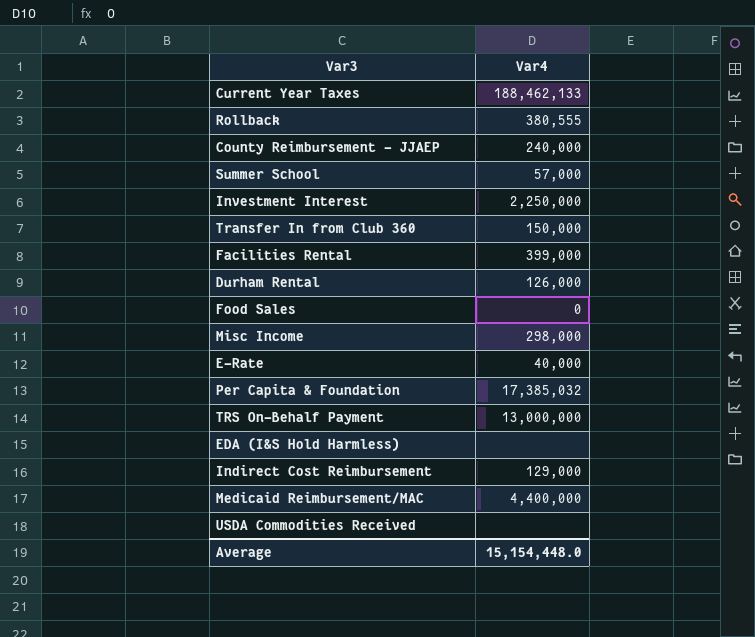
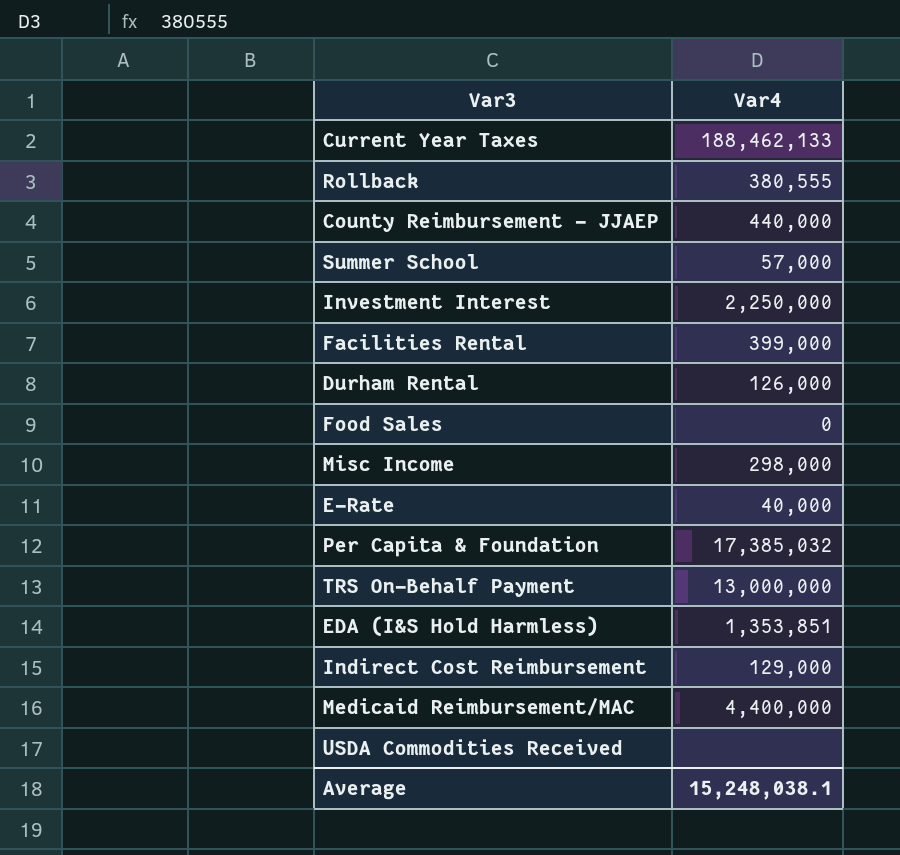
row Transfer In from Club 360: 150,000 -> none
County Reimbursement - JJAEP | Var4: 240,000 -> 440,000
EDA (I&S Hold Harmless) | Var4: none -> 1,353,851
Average | Var4: 15,154,448.0 -> 15,248,038.1

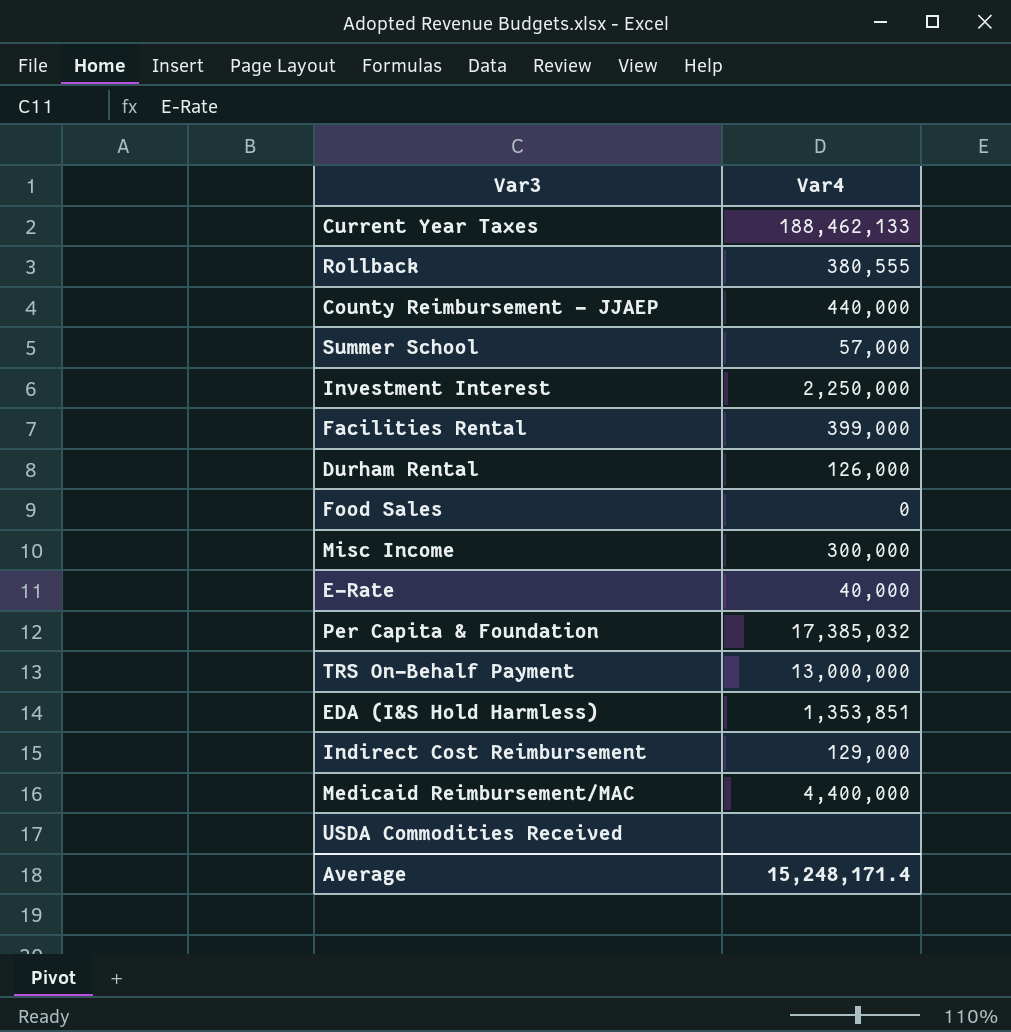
Misc Income | Var4: 298,000 -> 300,000
Average | Var4: 15,248,038.1 -> 15,248,171.4

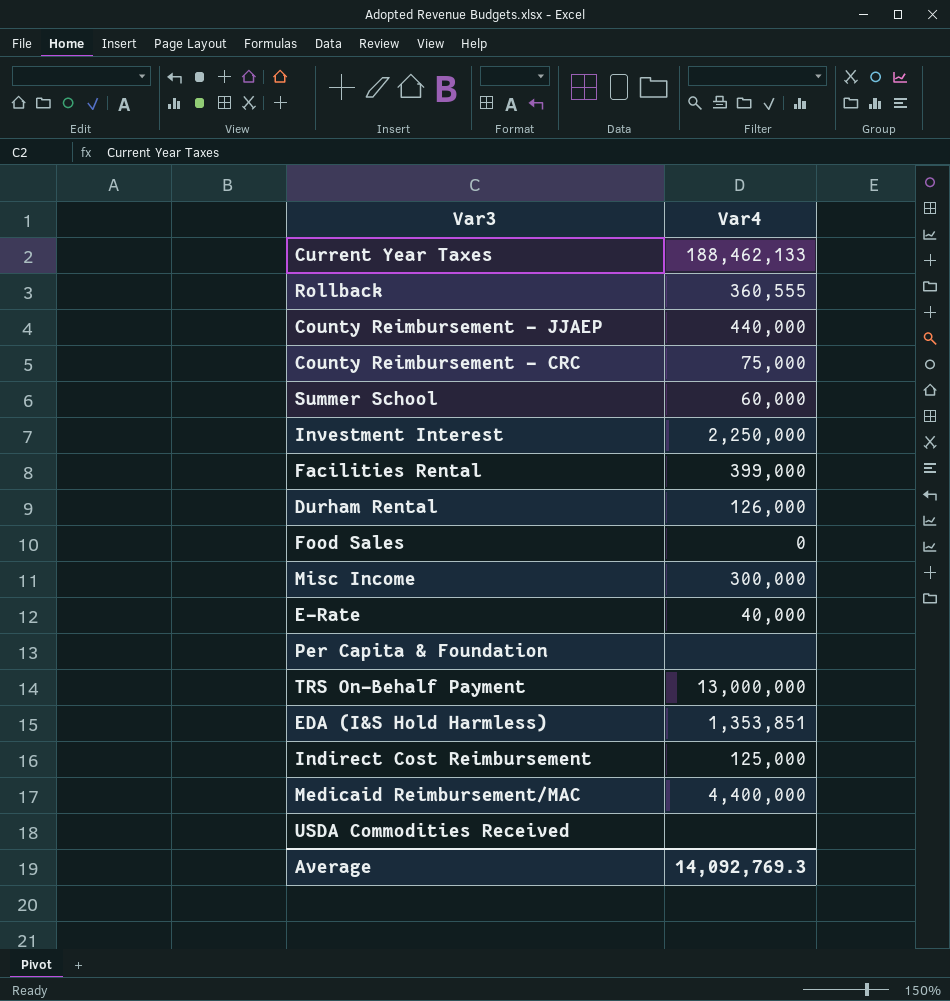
Rollback | Var4: 380,555 -> 360,555
row County Reimbursement - CRC: none -> 75,000
Summer School | Var4: 57,000 -> 60,000
Per Capita & Foundation | Var4: 17,385,032 -> none
Indirect Cost Reimbursement | Var4: 129,000 -> 125,000
Average | Var4: 15,248,171.4 -> 14,092,769.3

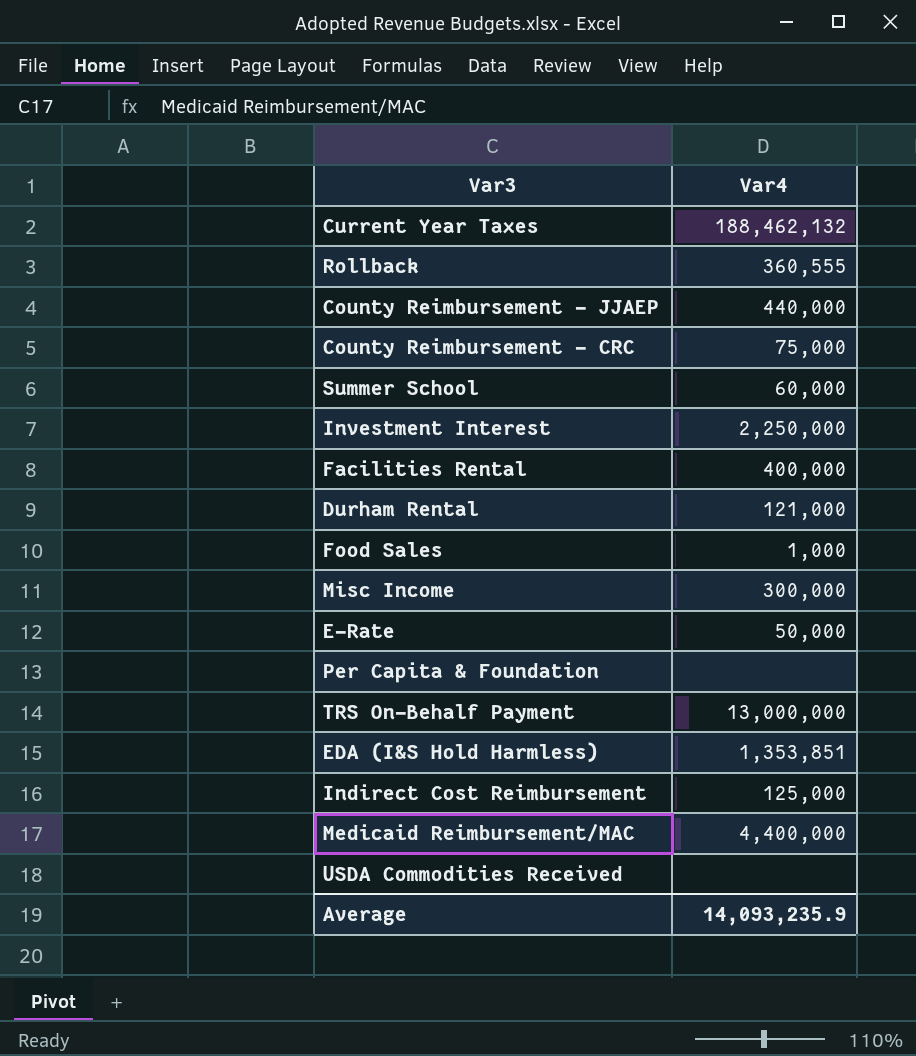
Current Year Taxes | Var4: 188,462,133 -> 188,462,132
Facilities Rental | Var4: 399,000 -> 400,000
Durham Rental | Var4: 126,000 -> 121,000
Food Sales | Var4: 0 -> 1,000
E-Rate | Var4: 40,000 -> 50,000
Average | Var4: 14,092,769.3 -> 14,093,235.9

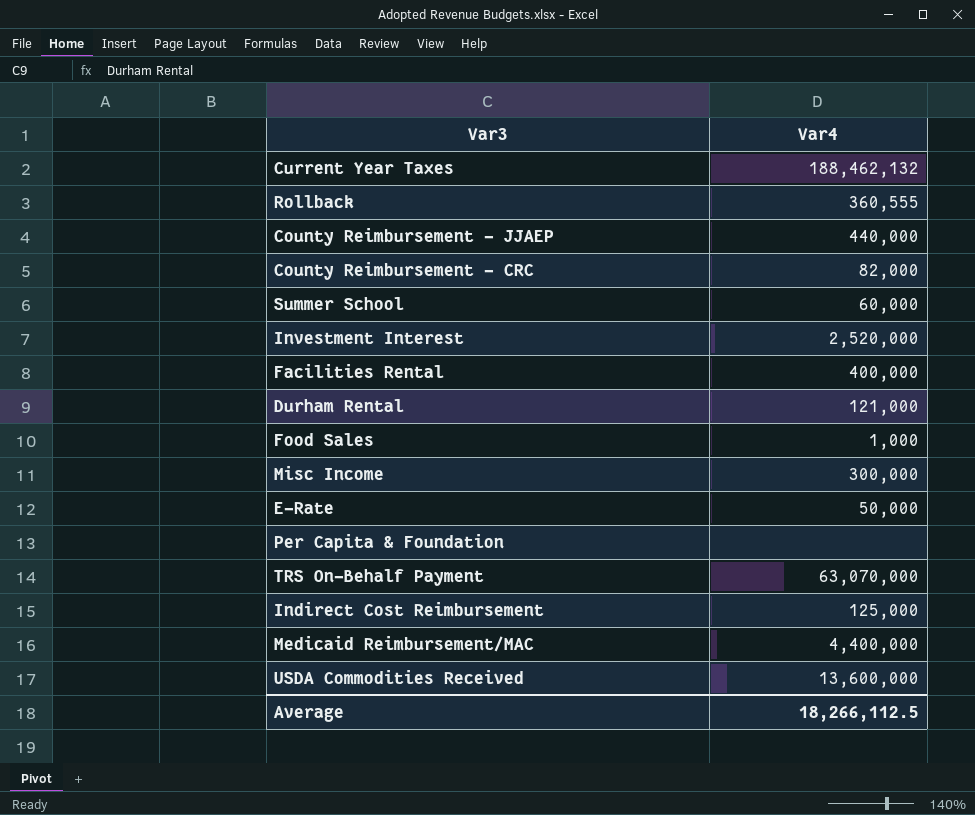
row EDA (I&S Hold Harmless): 1,353,851 -> none
County Reimbursement - CRC | Var4: 75,000 -> 82,000
Investment Interest | Var4: 2,250,000 -> 2,520,000
TRS On-Behalf Payment | Var4: 13,000,000 -> 63,070,000
USDA Commodities Received | Var4: none -> 13,600,000
Average | Var4: 14,093,235.9 -> 18,266,112.5

